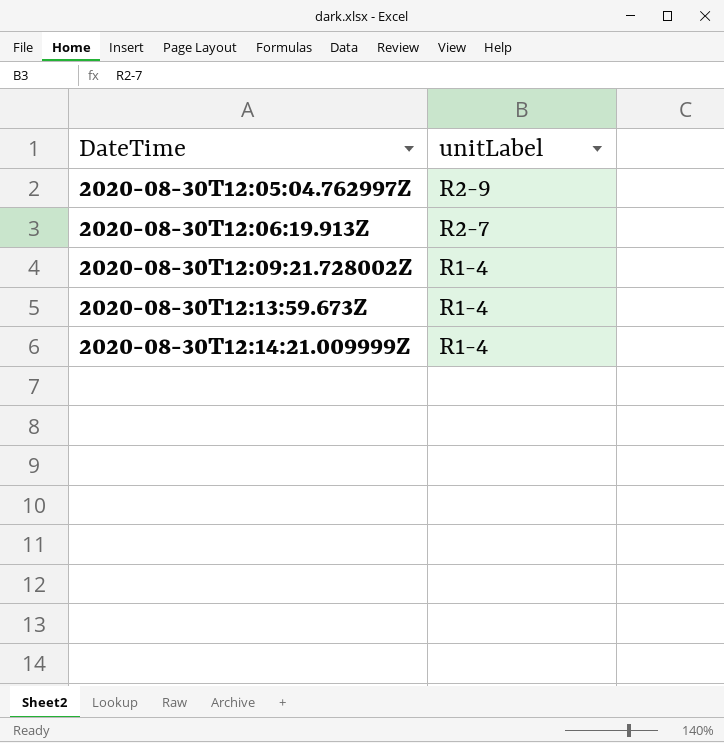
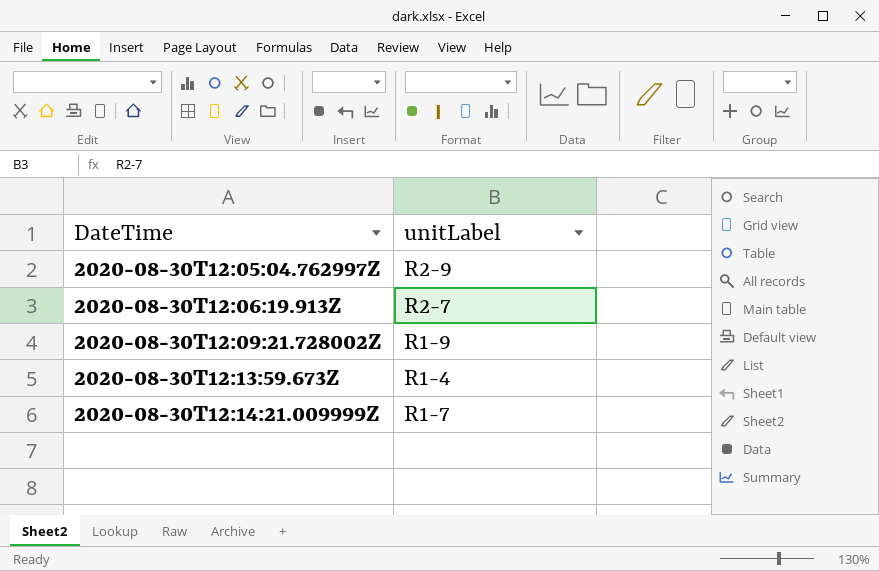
2020-08-30T12:09:21.728002Z | unitLabel: R1-4 -> R1-9
2020-08-30T12:14:21.009999Z | unitLabel: R1-4 -> R1-7

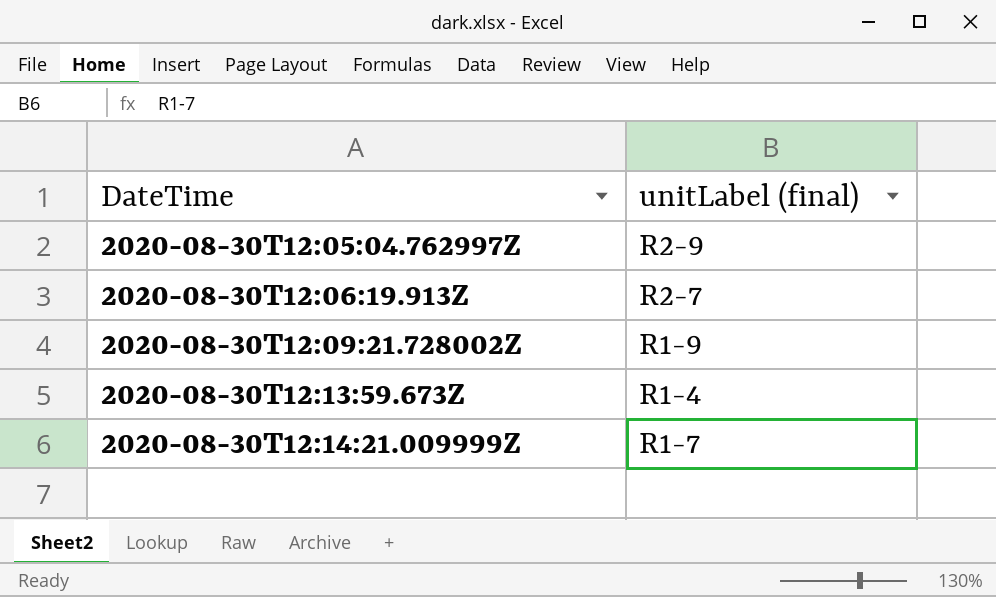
column name: unitLabel -> unitLabel (final)

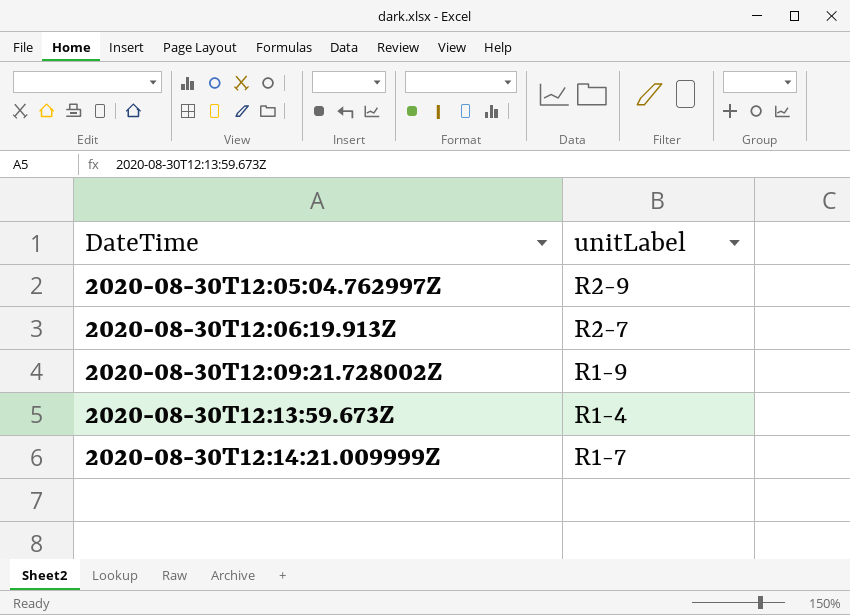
column name: unitLabel (final) -> unitLabel

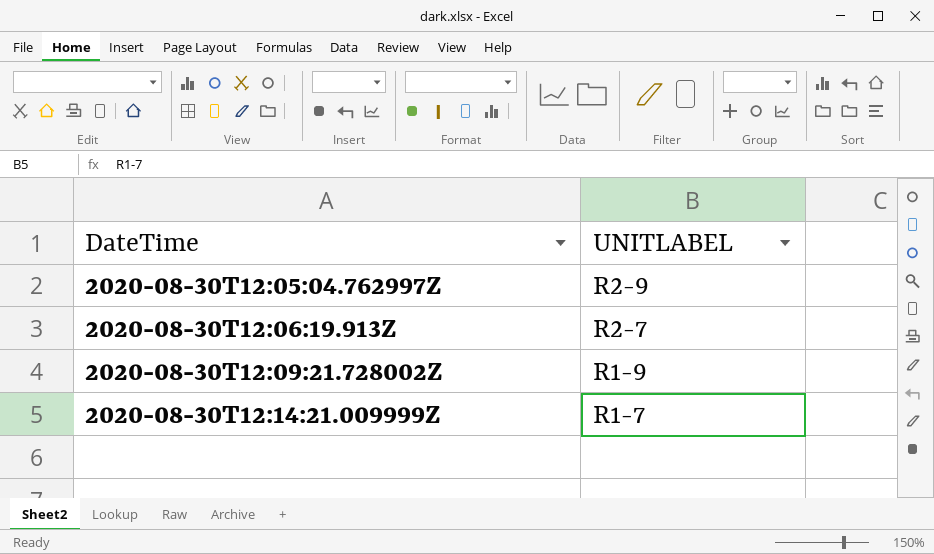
column name: unitLabel -> UNITLABEL
row 2020-08-30T12:13:59.673Z: R1-4 -> none

